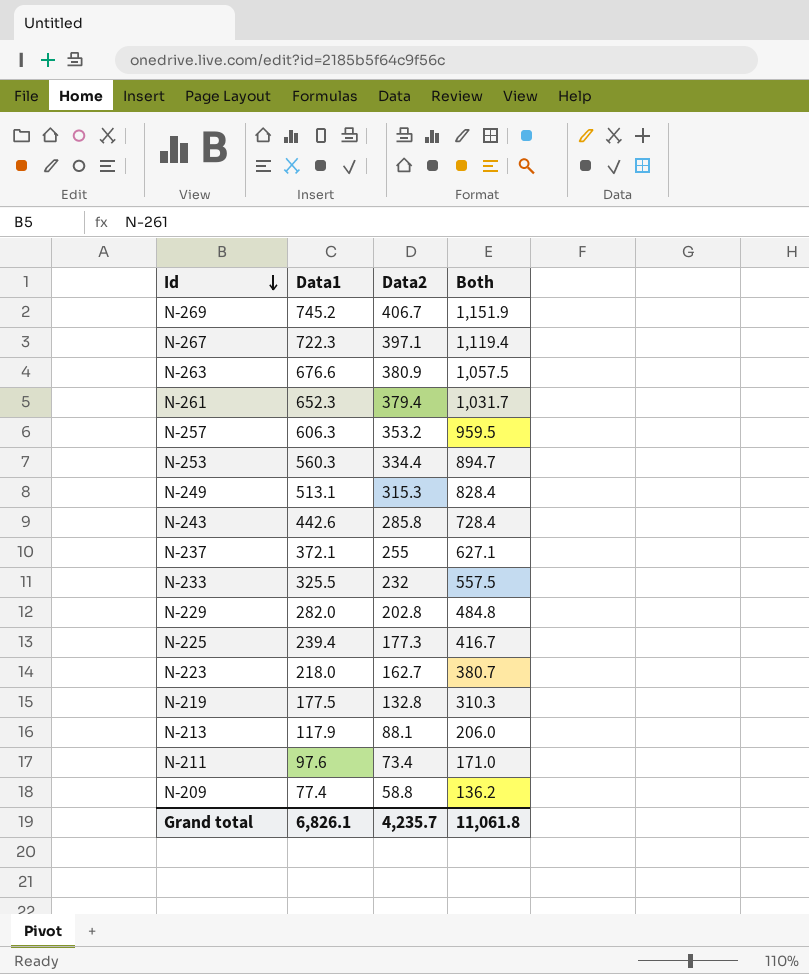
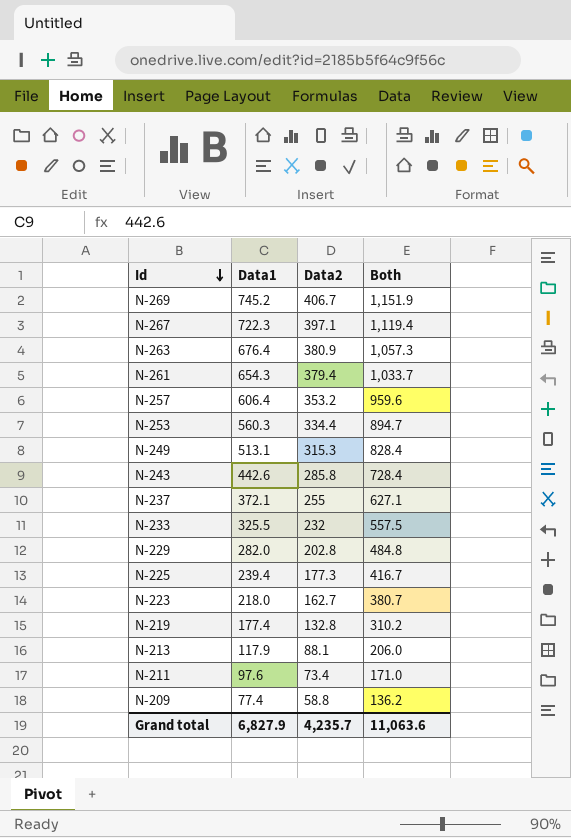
N-263 | Data1: 676.6 -> 676.4
N-263 | Both: 1,057.5 -> 1,057.3
N-261 | Data1: 652.3 -> 654.3
N-261 | Both: 1,031.7 -> 1,033.7
N-257 | Data1: 606.3 -> 606.4
N-257 | Both: 959.5 -> 959.6
N-219 | Data1: 177.5 -> 177.4
N-219 | Both: 310.3 -> 310.2
Grand total | Data1: 6,826.1 -> 6,827.9
Grand total | Both: 11,061.8 -> 11,063.6

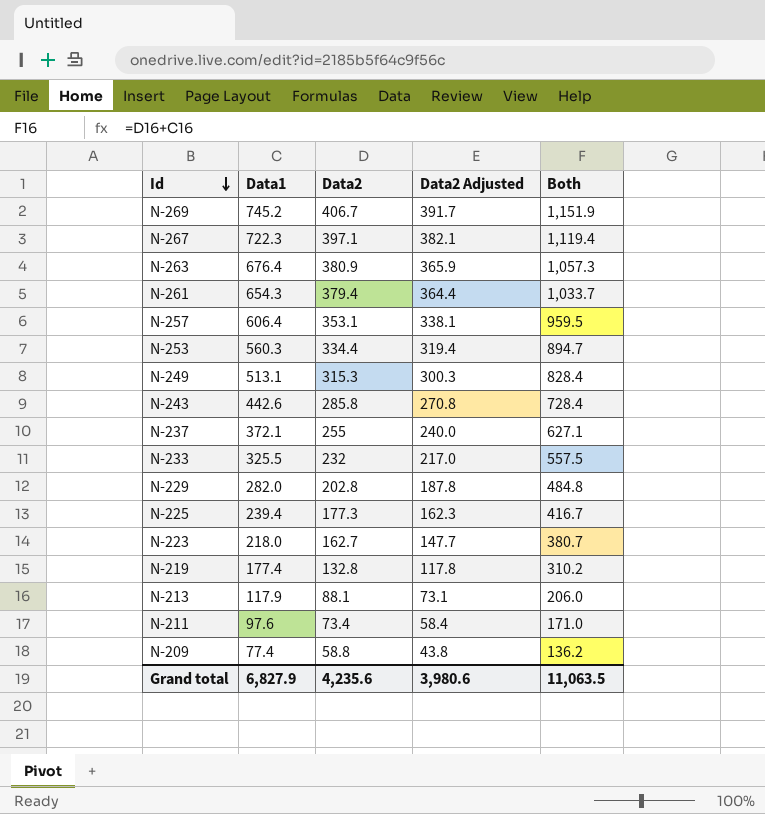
column Data2 Adjusted | formula: none -> [Data2] - 15
N-257 | Data2: 353.2 -> 353.1
N-257 | Both: 959.6 -> 959.5
Grand total | Data2: 4,235.7 -> 4,235.6
Grand total | Both: 11,063.6 -> 11,063.5

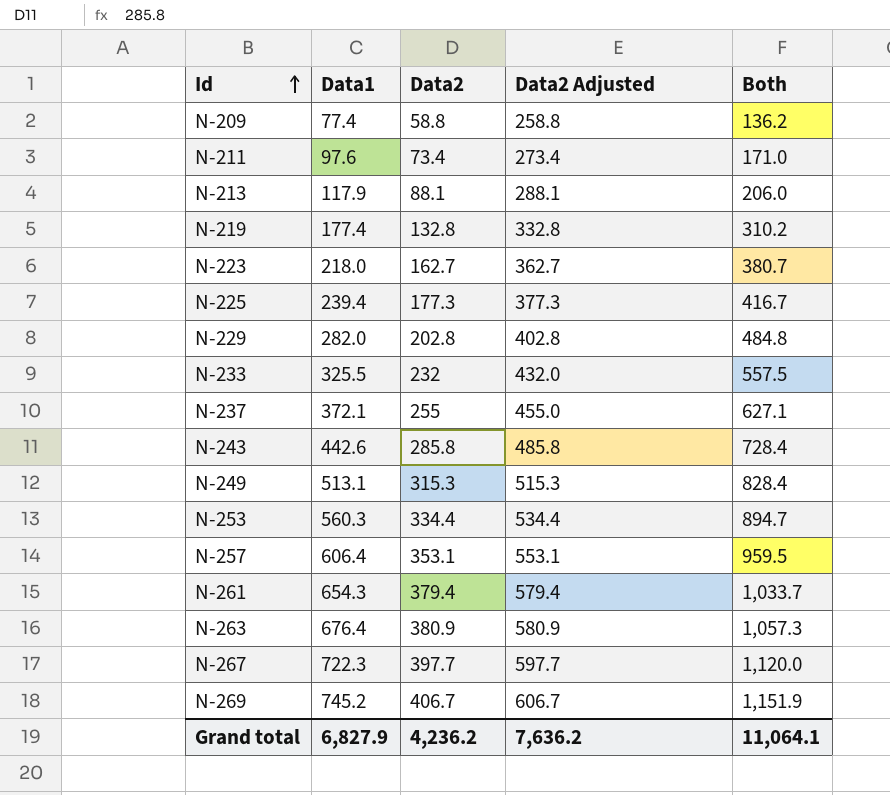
row order: Id descending -> Id ascending
column Data2 Adjusted | formula: [Data2] - 15 -> [Data2] + 200
N-267 | Data2: 397.1 -> 397.7
N-267 | Both: 1,119.4 -> 1,120.0
Grand total | Data2: 4,235.6 -> 4,236.2
Grand total | Data2 Adjusted: 3,980.6 -> 7,636.2
Grand total | Both: 11,063.5 -> 11,064.1

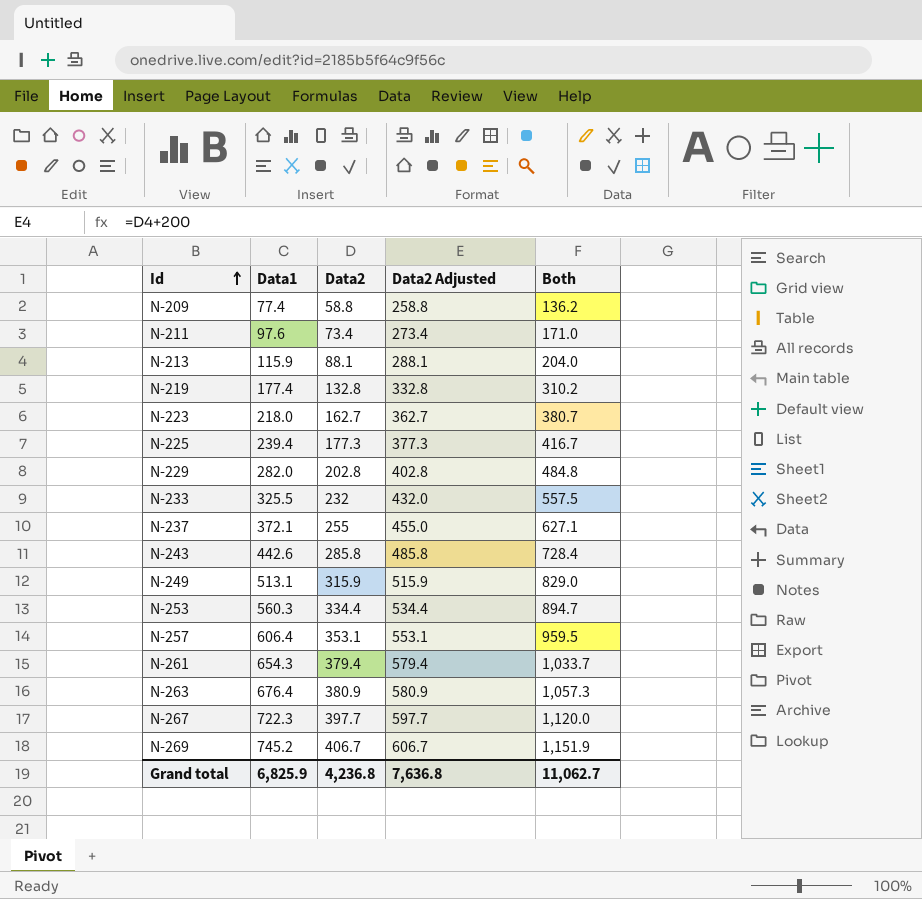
N-213 | Data1: 117.9 -> 115.9
N-213 | Both: 206.0 -> 204.0
N-249 | Data2: 315.3 -> 315.9
N-249 | Data2 Adjusted: 515.3 -> 515.9
N-249 | Both: 828.4 -> 829.0
Grand total | Data1: 6,827.9 -> 6,825.9
Grand total | Data2: 4,236.2 -> 4,236.8
Grand total | Data2 Adjusted: 7,636.2 -> 7,636.8
Grand total | Both: 11,064.1 -> 11,062.7

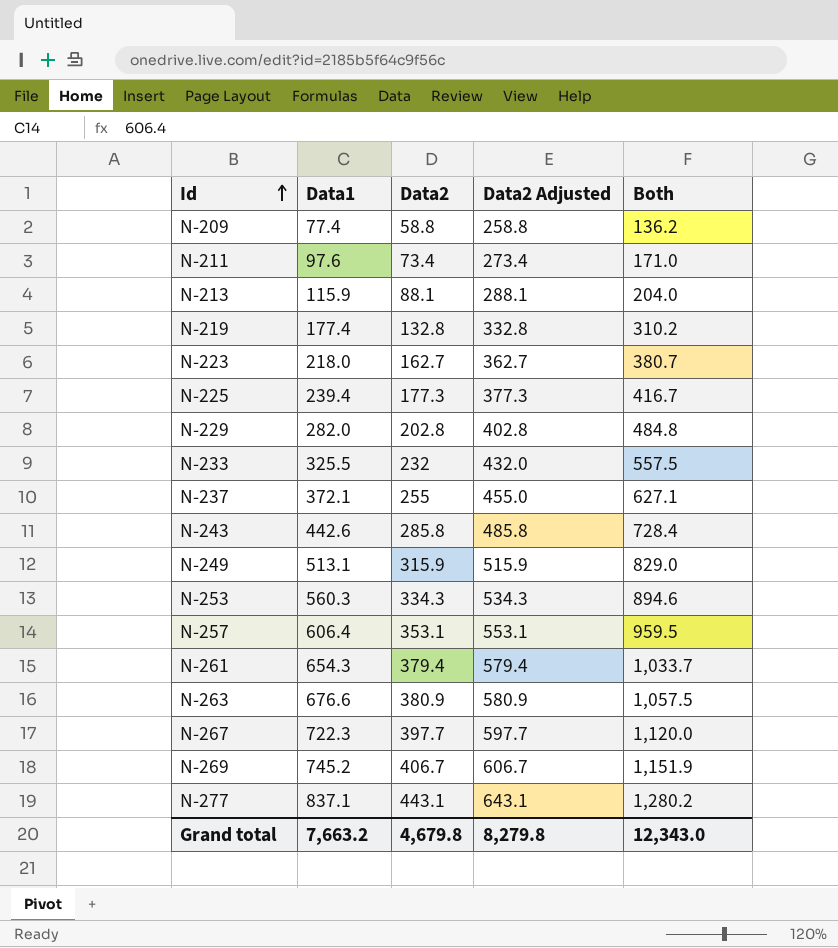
N-253 | Data2: 334.4 -> 334.3
N-253 | Data2 Adjusted: 534.4 -> 534.3
N-253 | Both: 894.7 -> 894.6
N-263 | Data1: 676.4 -> 676.6
N-263 | Both: 1,057.3 -> 1,057.5
row N-277: none -> 837.1 | 443.1 | 643.1 | 1,280.2
Grand total | Data1: 6,825.9 -> 7,663.2
Grand total | Data2: 4,236.8 -> 4,679.8
Grand total | Data2 Adjusted: 7,636.8 -> 8,279.8
Grand total | Both: 11,062.7 -> 12,343.0

